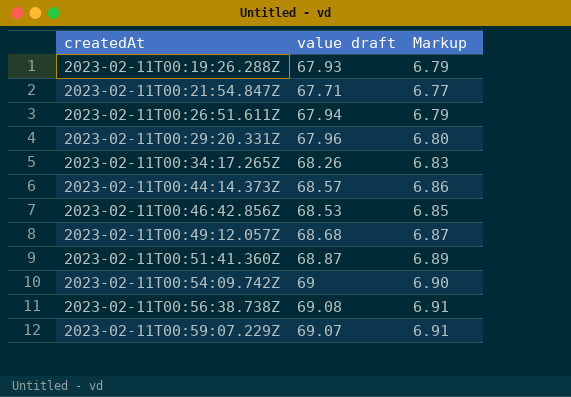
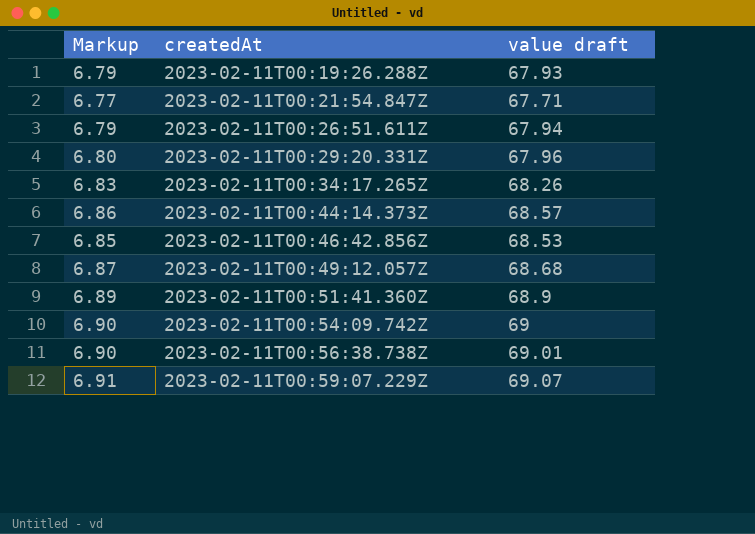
column Markup | position: 3 -> 1
2023-02-11T00:51:41.360Z | value draft: 68.87 -> 68.9
2023-02-11T00:56:38.738Z | Markup: 6.91 -> 6.90
2023-02-11T00:56:38.738Z | value draft: 69.08 -> 69.01

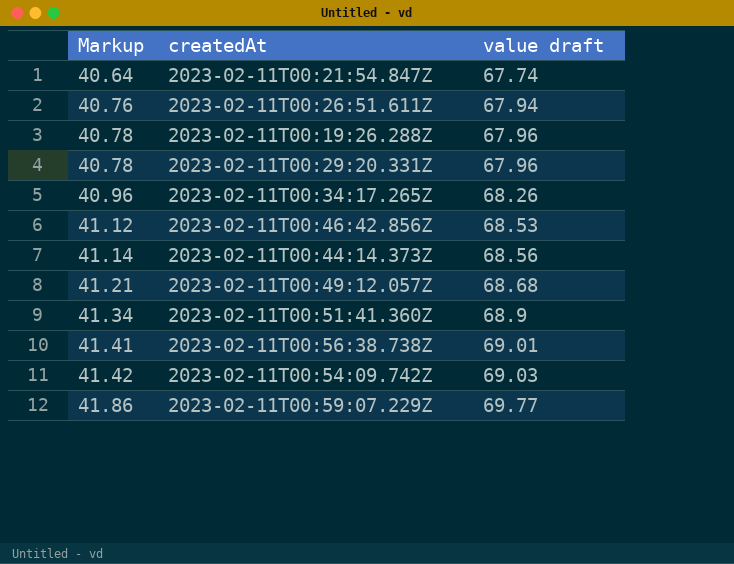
row order: createdAt ascending -> Markup ascending
column Markup | formula: [value draft] * 0.1 -> [value draft] * 0.6
2023-02-11T00:21:54.847Z | value draft: 67.71 -> 67.74
2023-02-11T00:19:26.288Z | value draft: 67.93 -> 67.96
2023-02-11T00:44:14.373Z | value draft: 68.57 -> 68.56
2023-02-11T00:54:09.742Z | value draft: 69 -> 69.03
2023-02-11T00:59:07.229Z | value draft: 69.07 -> 69.77

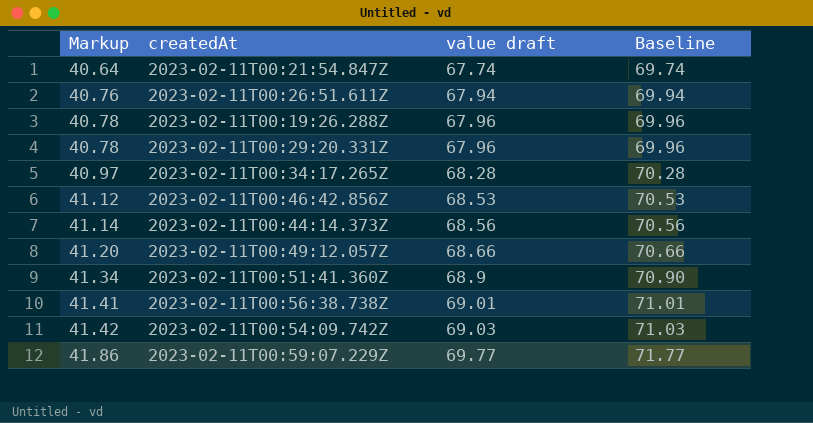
column Baseline | formula: none -> [value draft] + 2
2023-02-11T00:34:17.265Z | Markup: 40.96 -> 40.97
2023-02-11T00:34:17.265Z | value draft: 68.26 -> 68.28
2023-02-11T00:49:12.057Z | Markup: 41.21 -> 41.20
2023-02-11T00:49:12.057Z | value draft: 68.68 -> 68.66

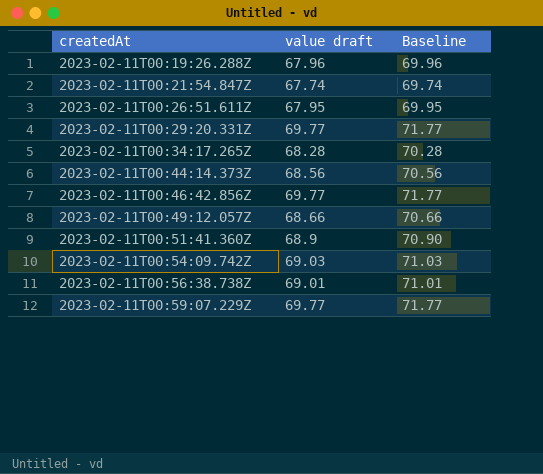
row order: Markup ascending -> createdAt ascending
column Markup | formula: [value draft] * 0.6 -> none
2023-02-11T00:26:51.611Z | value draft: 67.94 -> 67.95
2023-02-11T00:26:51.611Z | Baseline: 69.94 -> 69.95
2023-02-11T00:29:20.331Z | value draft: 67.96 -> 69.77
2023-02-11T00:29:20.331Z | Baseline: 69.96 -> 71.77
2023-02-11T00:46:42.856Z | value draft: 68.53 -> 69.77
2023-02-11T00:46:42.856Z | Baseline: 70.53 -> 71.77

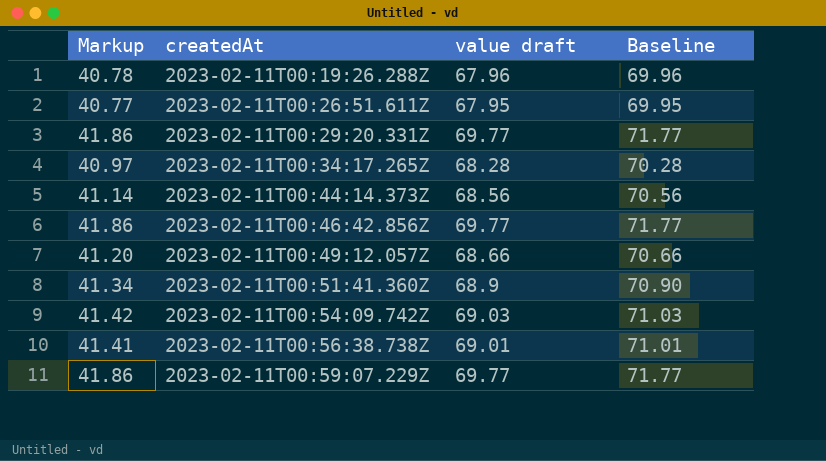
column Markup | formula: none -> [value draft] * 0.6
row 2023-02-11T00:21:54.847Z: 67.74 | 69.74 -> none

